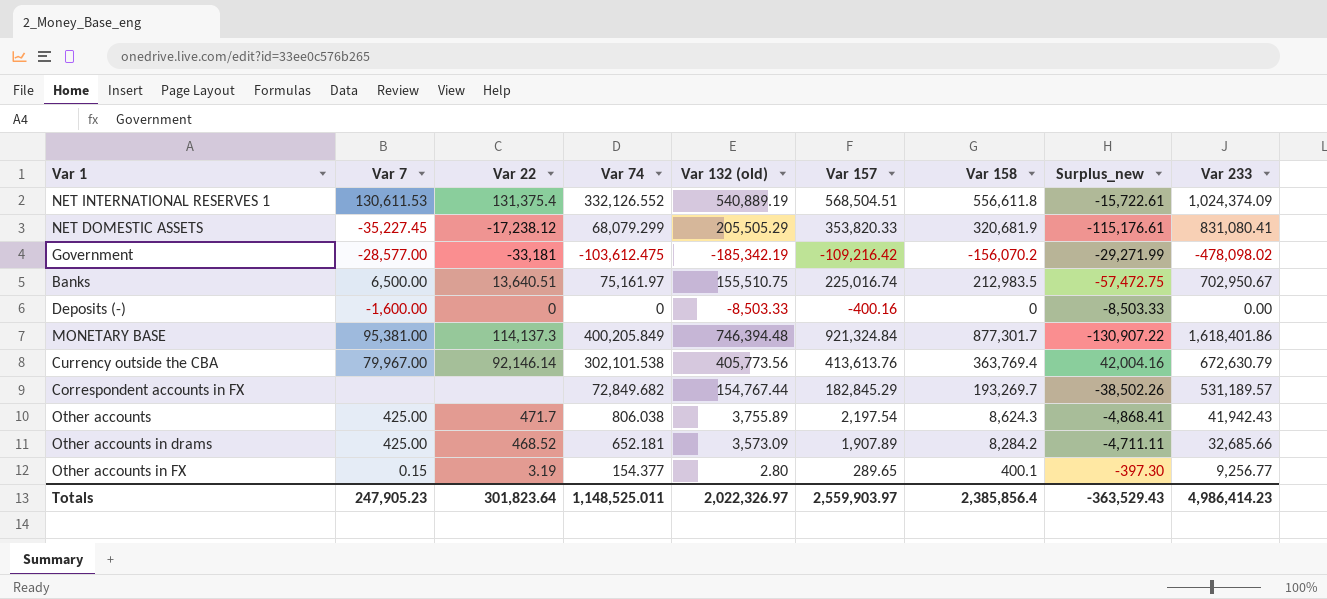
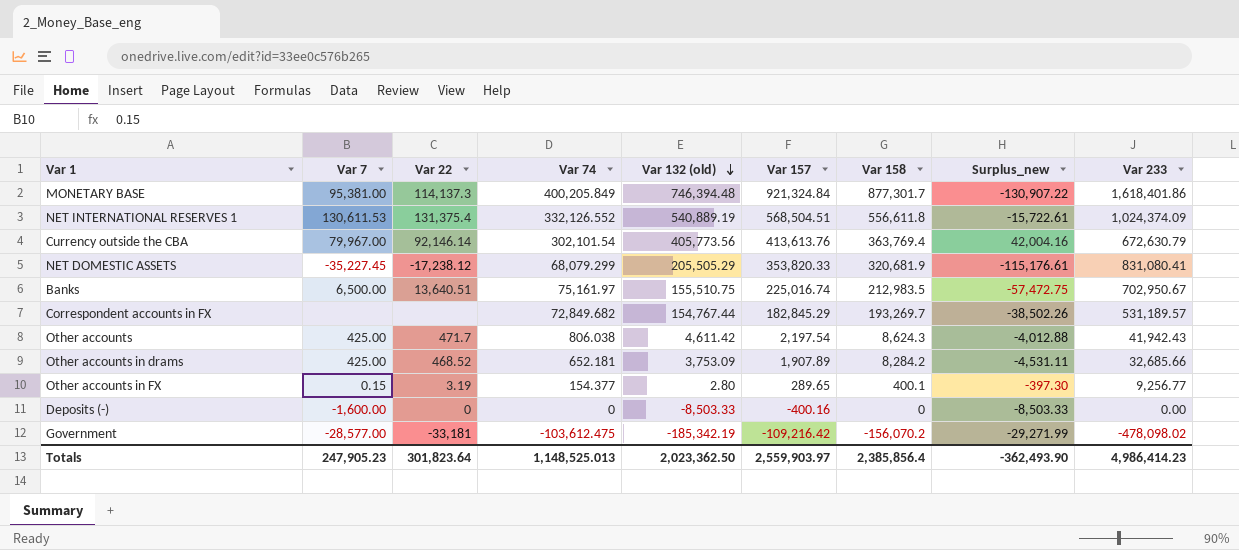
row order: none -> Var 132 (old) descending
Currency outside the CBA | Var 74: 302,101.538 -> 302,101.54
Other accounts | Var 132 (old): 3,755.89 -> 4,611.42
Other accounts | Surplus_new: -4,868.41 -> -4,012.88
Other accounts in drams | Var 132 (old): 3,573.09 -> 3,753.09
Other accounts in drams | Surplus_new: -4,711.11 -> -4,531.11
Totals | Var 74: 1,148,525.011 -> 1,148,525.013
Totals | Var 132 (old): 2,022,326.97 -> 2,023,362.50
Totals | Surplus_new: -363,529.43 -> -362,493.90

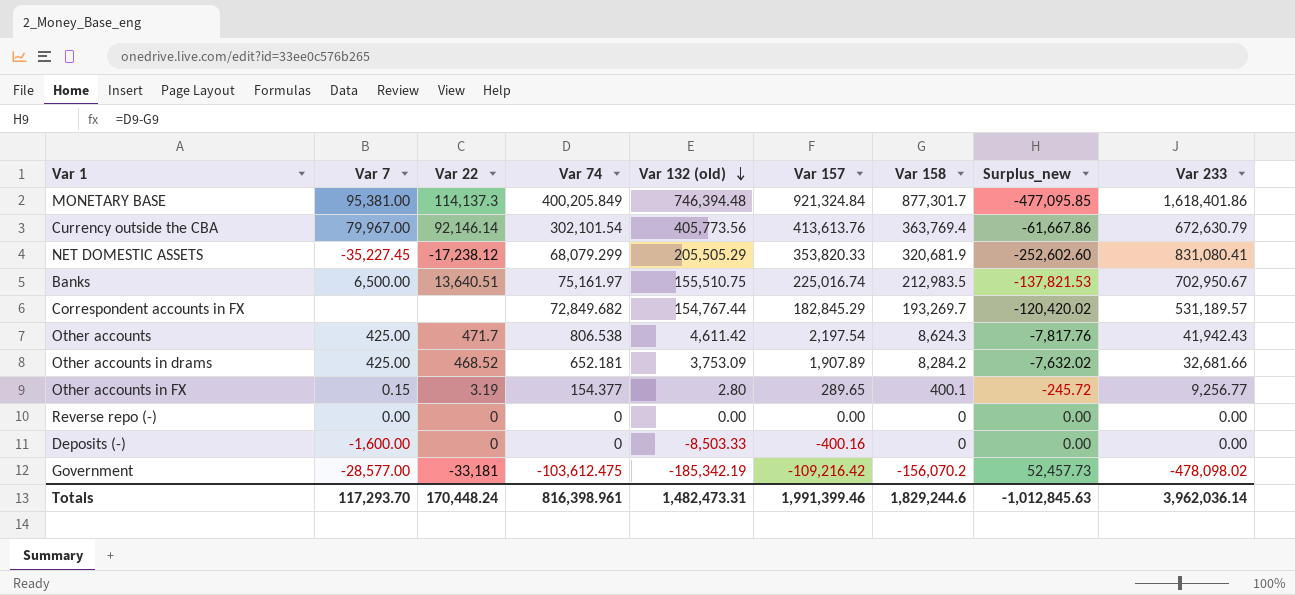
column Surplus_new | formula: [Var 132 (old)] - [Var 158] -> [Var 74] - [Var 158]
row NET INTERNATIONAL RESERVES 1: 130,611.53 | 131,375.4 | 332,126.552 | 540,889.19 | 568,504.51 | 556,611.8 | -15,722.61 | 1,024,374.09 -> none
Other accounts | Var 74: 806.038 -> 806.538
Other accounts in drams | Var 233: 32,685.66 -> 32,681.66
row Reverse repo (-): none -> 0.00 | 0 | 0 | 0.00 | 0.00 | 0 | 0.00 | 0.00
Totals | Var 7: 247,905.23 -> 117,293.70
Totals | Var 22: 301,823.64 -> 170,448.24
Totals | Var 74: 1,148,525.013 -> 816,398.961
Totals | Var 132 (old): 2,023,362.50 -> 1,482,473.31
Totals | Var 157: 2,559,903.97 -> 1,991,399.46
Totals | Var 158: 2,385,856.4 -> 1,829,244.6
Totals | Surplus_new: -362,493.90 -> -1,012,845.63
Totals | Var 233: 4,986,414.23 -> 3,962,036.14

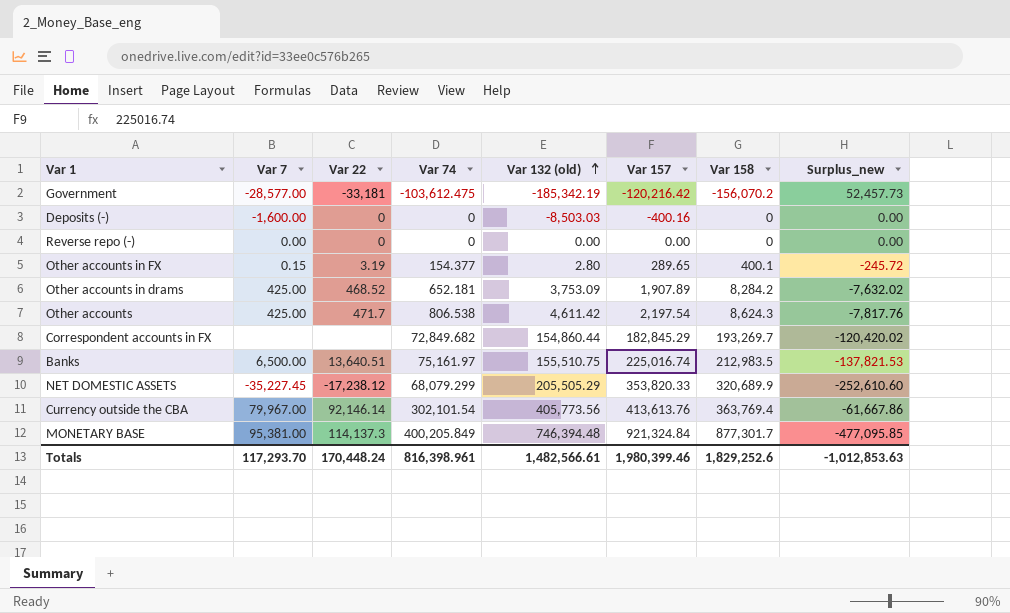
row order: Var 132 (old) descending -> Var 132 (old) ascending
column Var 233 | position: 9 -> none
Government | Var 157: -109,216.42 -> -120,216.42
Deposits (-) | Var 132 (old): -8,503.33 -> -8,503.03
Correspondent accounts in FX | Var 132 (old): 154,767.44 -> 154,860.44
NET DOMESTIC ASSETS | Var 158: 320,681.9 -> 320,689.9
NET DOMESTIC ASSETS | Surplus_new: -252,602.60 -> -252,610.60
Totals | Var 132 (old): 1,482,473.31 -> 1,482,566.61
Totals | Var 157: 1,991,399.46 -> 1,980,399.46
Totals | Var 158: 1,829,244.6 -> 1,829,252.6
Totals | Surplus_new: -1,012,845.63 -> -1,012,853.63

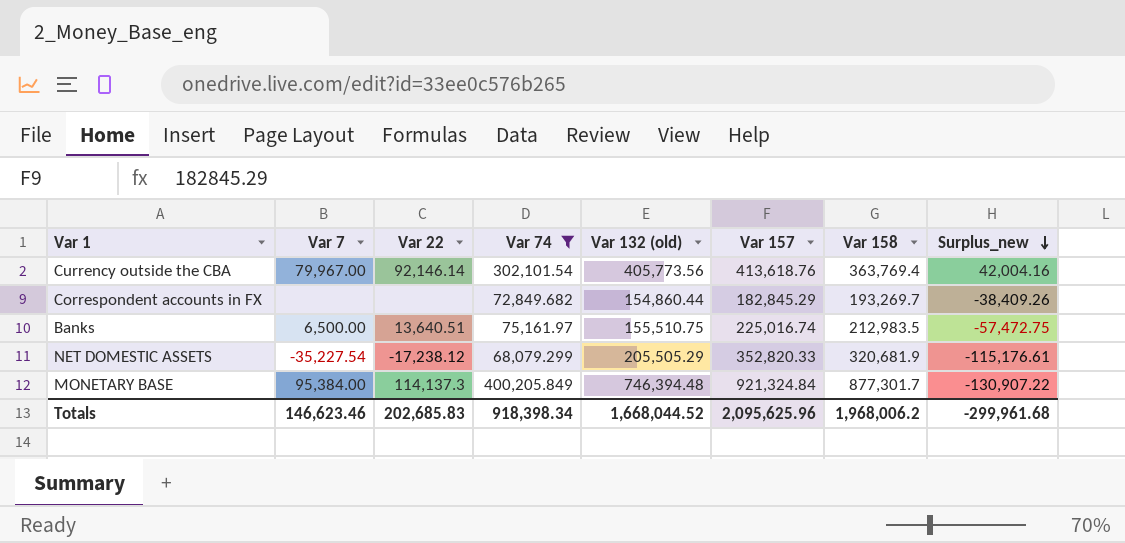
filter: none -> Var 74 >= 68,079.299
row order: Var 132 (old) ascending -> Surplus_new descending
column Surplus_new | formula: [Var 74] - [Var 158] -> [Var 132 (old)] - [Var 158]
Currency outside the CBA | Var 157: 413,613.76 -> 413,618.76
NET DOMESTIC ASSETS | Var 7: -35,227.45 -> -35,227.54
NET DOMESTIC ASSETS | Var 157: 353,820.33 -> 352,820.33
NET DOMESTIC ASSETS | Var 158: 320,689.9 -> 320,681.9
MONETARY BASE | Var 7: 95,381.00 -> 95,384.00
Totals | Var 7: 117,293.70 -> 146,623.46
Totals | Var 22: 170,448.24 -> 202,685.83
Totals | Var 74: 816,398.961 -> 918,398.34
Totals | Var 132 (old): 1,482,566.61 -> 1,668,044.52
Totals | Var 157: 1,980,399.46 -> 2,095,625.96
Totals | Var 158: 1,829,252.6 -> 1,968,006.2
Totals | Surplus_new: -1,012,853.63 -> -299,961.68

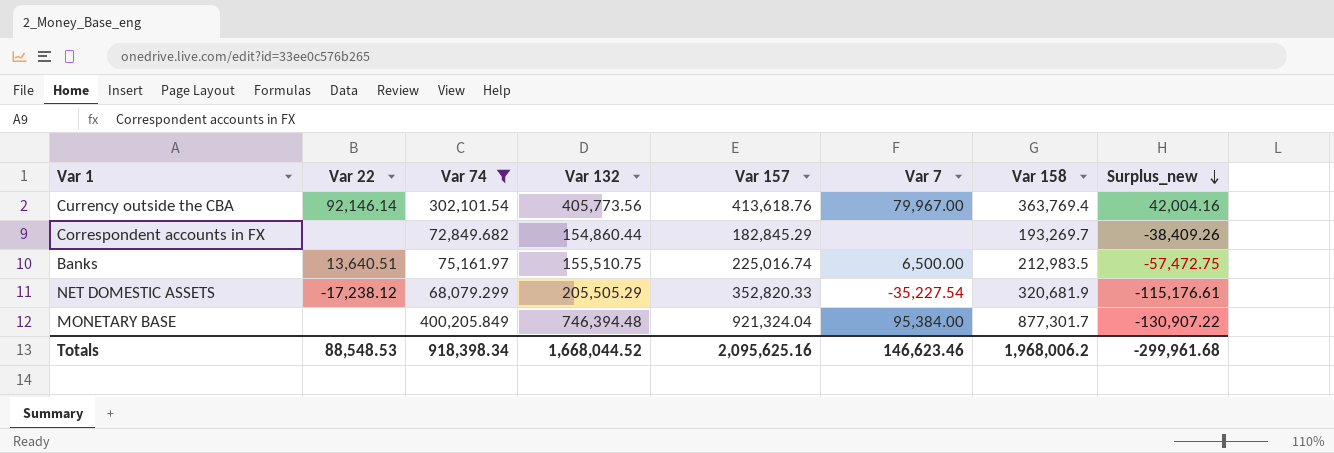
column name: Var 132 (old) -> Var 132
column Var 7 | position: 2 -> 6
MONETARY BASE | Var 22: 114,137.3 -> none
MONETARY BASE | Var 157: 921,324.84 -> 921,324.04
Totals | Var 22: 202,685.83 -> 88,548.53
Totals | Var 157: 2,095,625.96 -> 2,095,625.16

